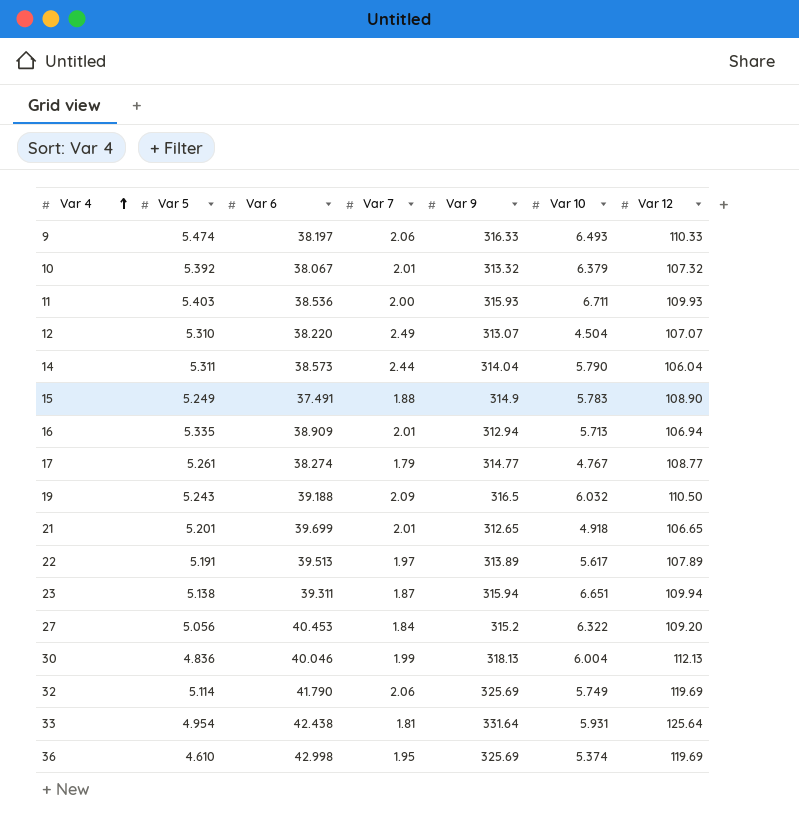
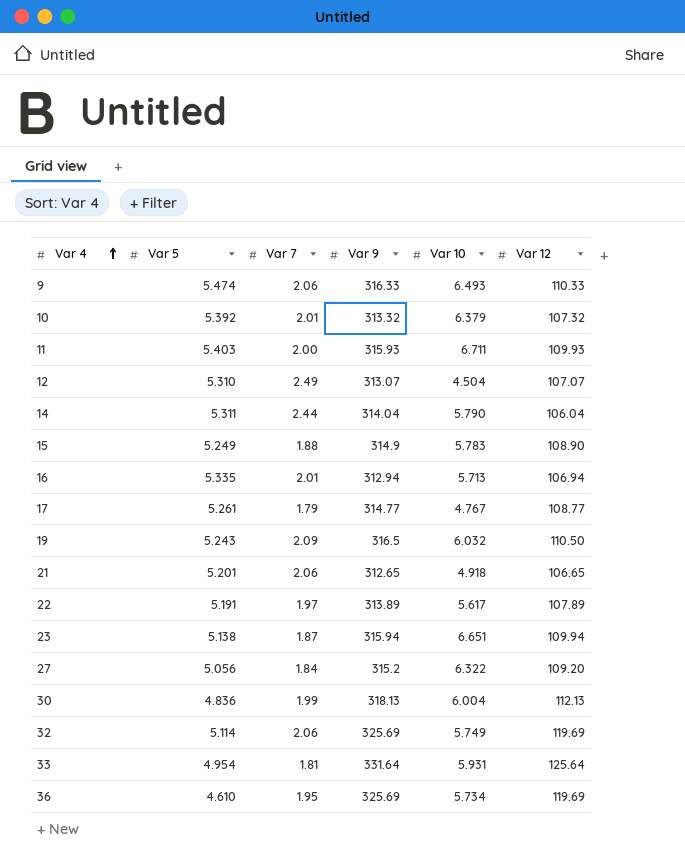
column Var 6 | position: 3 -> none
21 | Var 7: 2.01 -> 2.06
36 | Var 10: 5.374 -> 5.734

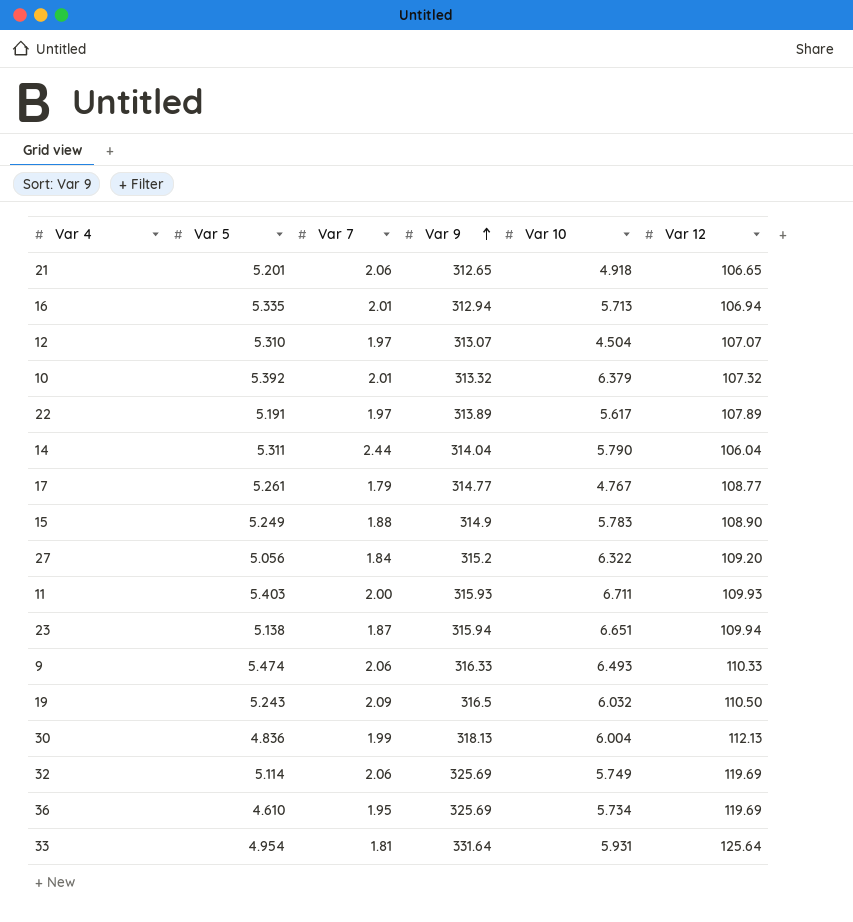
row order: Var 4 ascending -> Var 9 ascending
12 | Var 7: 2.49 -> 1.97

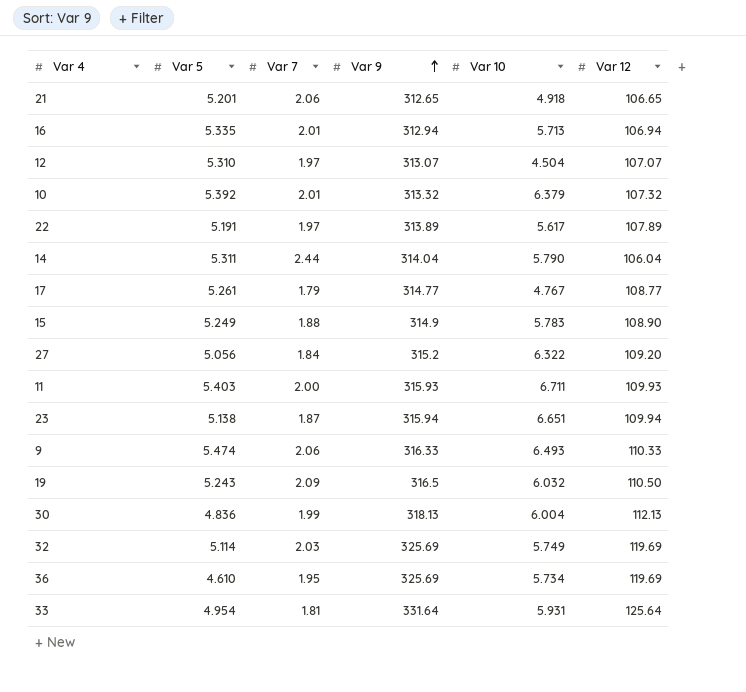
32 | Var 7: 2.06 -> 2.03

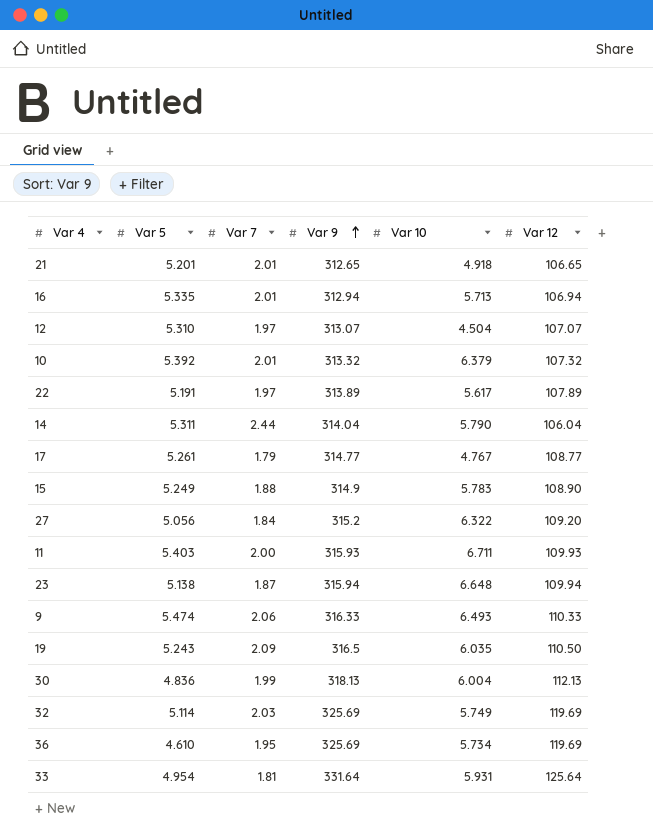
21 | Var 7: 2.06 -> 2.01
23 | Var 10: 6.651 -> 6.648
19 | Var 10: 6.032 -> 6.035

